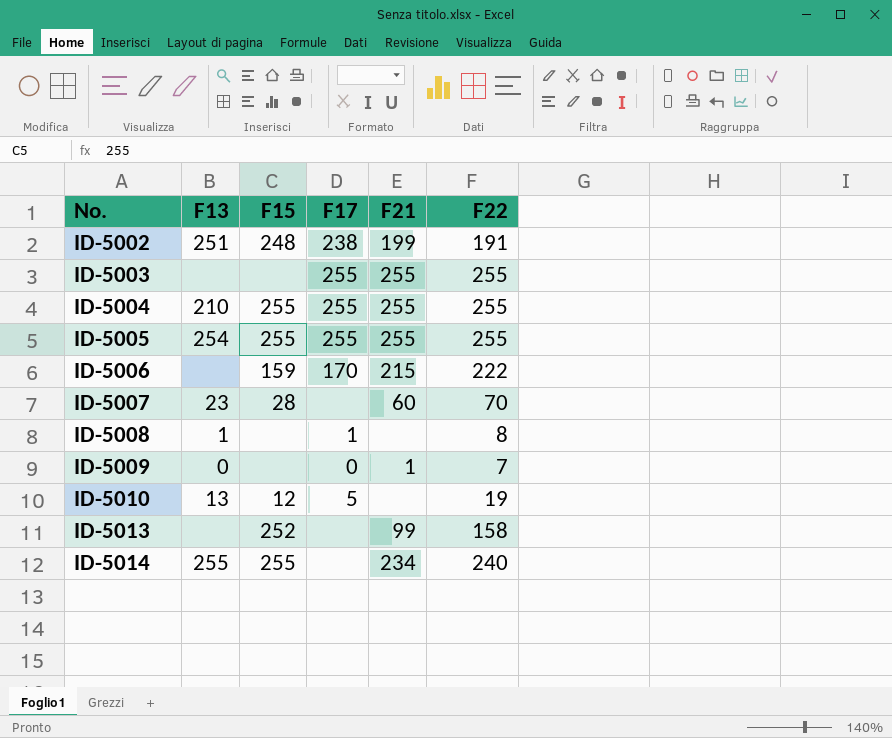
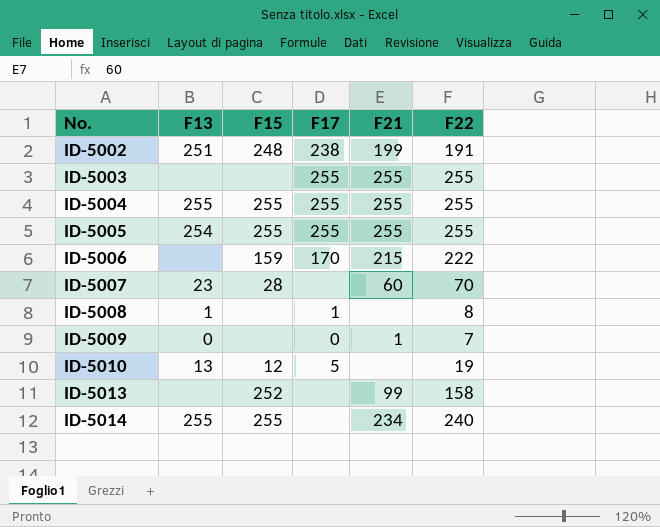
ID-5004 | F13: 210 -> 255

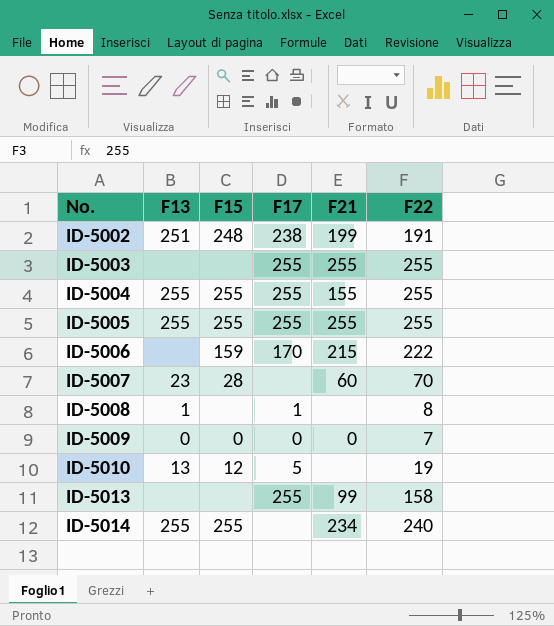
ID-5004 | F21: 255 -> 155
ID-5005 | F13: 254 -> 255
ID-5009 | F15: none -> 0
ID-5009 | F21: 1 -> 0
ID-5013 | F15: 252 -> none
ID-5013 | F17: none -> 255

